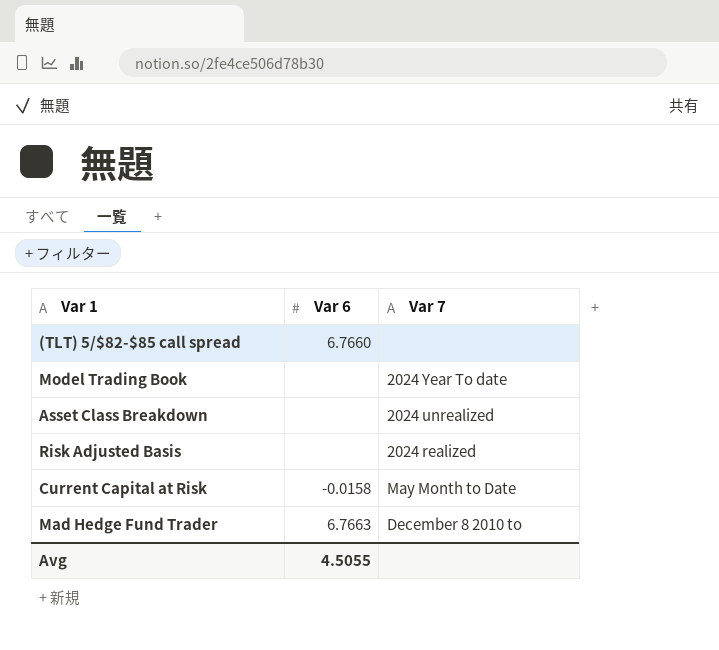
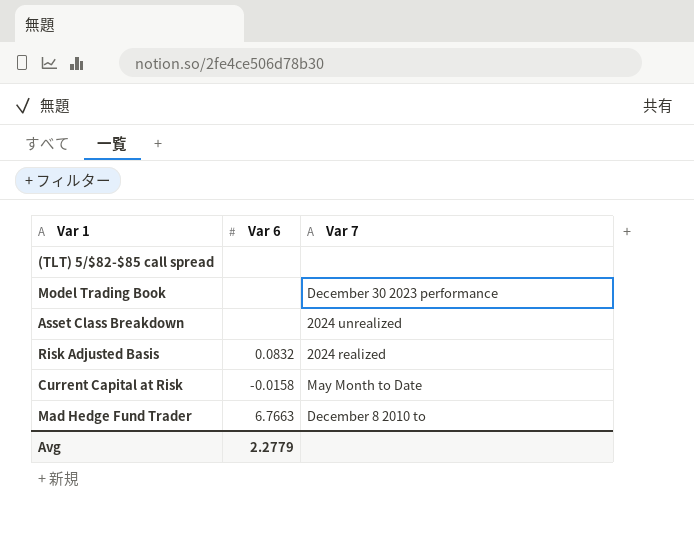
(TLT) 5/$82-$85 call spread | Var 6: 6.7660 -> none
Model Trading Book | Var 7: 2024 Year To date -> December 30 2023 performance
Risk Adjusted Basis | Var 6: none -> 0.0832
Avg | Var 6: 4.5055 -> 2.2779

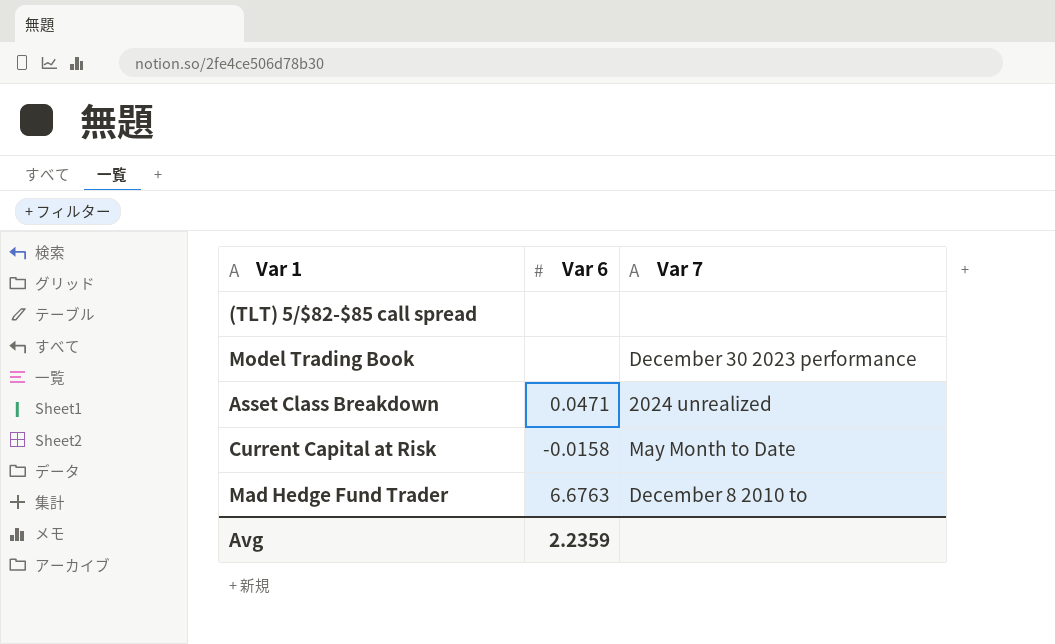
row Risk Adjusted Basis: 0.0832 | 2024 realized -> none
Asset Class Breakdown | Var 6: none -> 0.0471
Mad Hedge Fund Trader | Var 6: 6.7663 -> 6.6763
Avg | Var 6: 2.2779 -> 2.2359

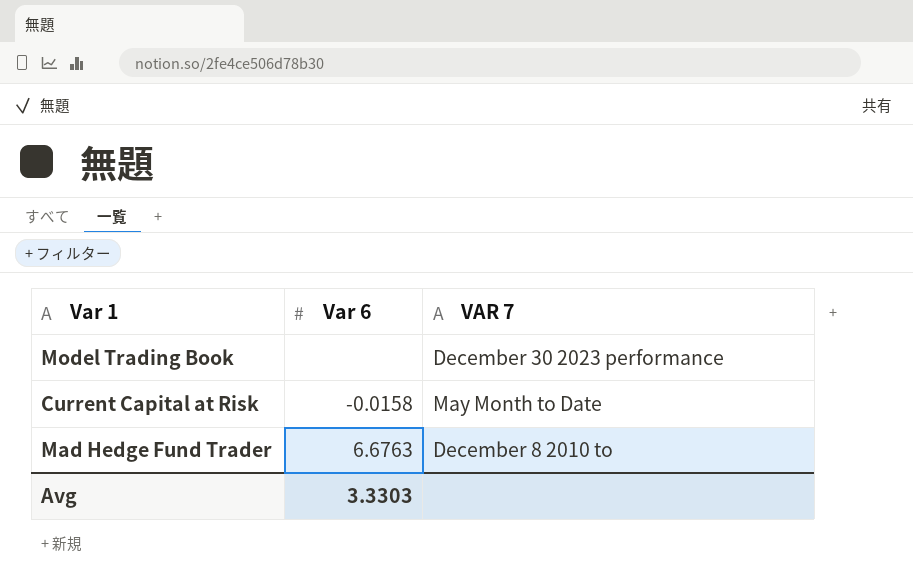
column name: Var 7 -> VAR 7
row (TLT) 5/$82-$85 call spread: none | none -> none
row Asset Class Breakdown: 0.0471 | 2024 unrealized -> none
Avg | Var 6: 2.2359 -> 3.3303

